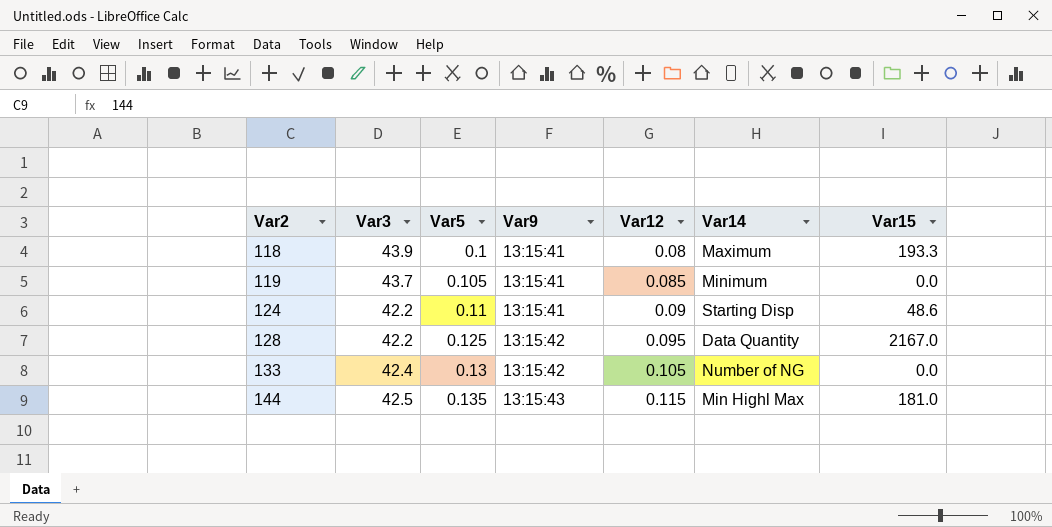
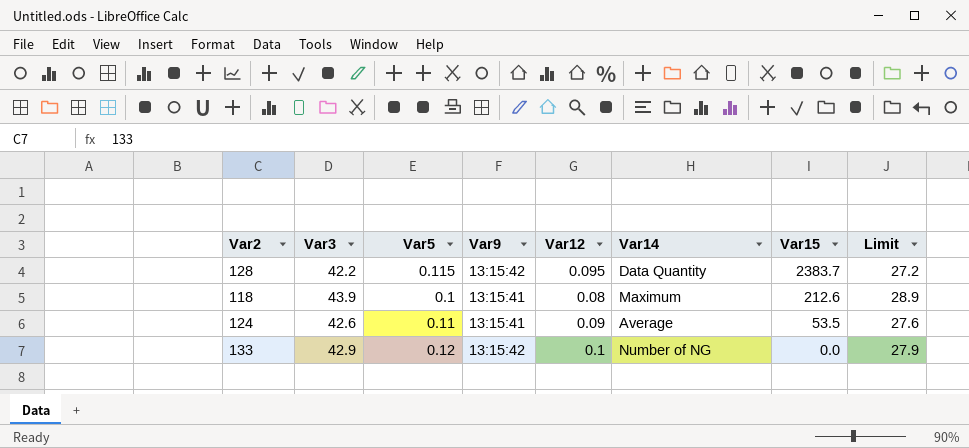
row order: Var2 ascending -> Var15 descending
column Limit | formula: none -> [Var3] - 15
row 119: 43.7 | 0.105 | 13:15:41 | 0.085 | Minimum | 0.0 -> none
row 144: 42.5 | 0.135 | 13:15:43 | 0.115 | Min Highl Max | 181.0 -> none
128 | Var5: 0.125 -> 0.115
128 | Var15: 2167.0 -> 2383.7
118 | Var15: 193.3 -> 212.6
124 | Var3: 42.2 -> 42.6
124 | Var14: Starting Disp -> Average
124 | Var15: 48.6 -> 53.5
133 | Var3: 42.4 -> 42.9
133 | Var5: 0.13 -> 0.12
133 | Var12: 0.105 -> 0.1

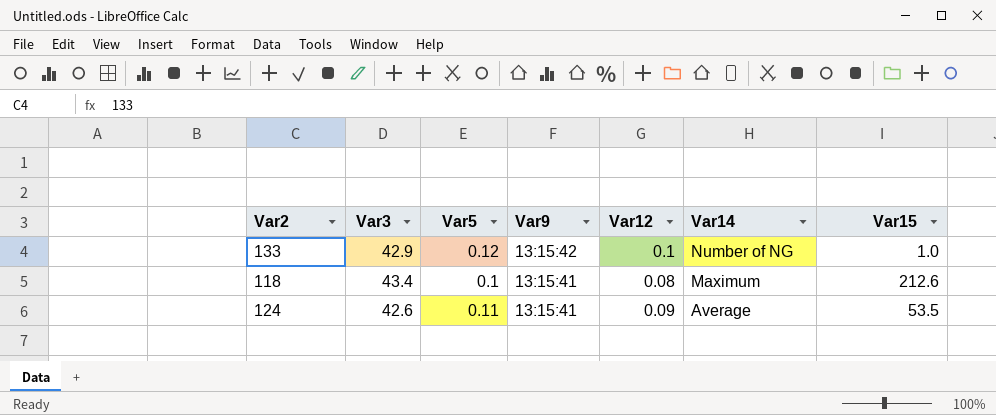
row order: Var15 descending -> Var9 descending
column Limit | formula: [Var3] - 15 -> none
row 128: 42.2 | 0.115 | 13:15:42 | 0.095 | Data Quantity | 2383.7 | 27.2 -> none
133 | Var15: 0.0 -> 1.0
118 | Var3: 43.9 -> 43.4

